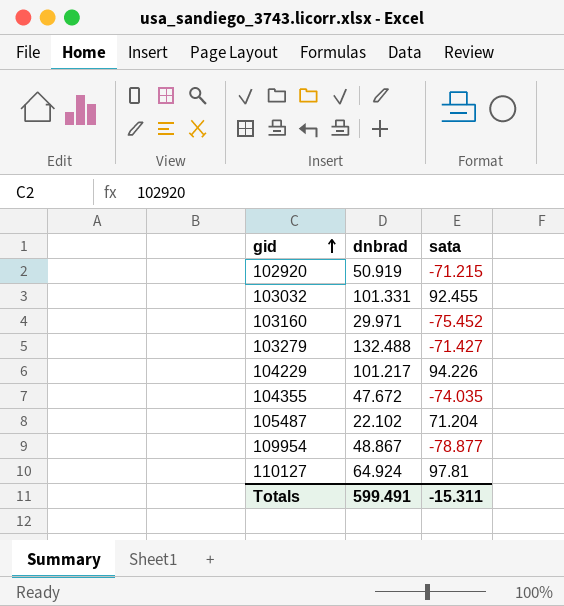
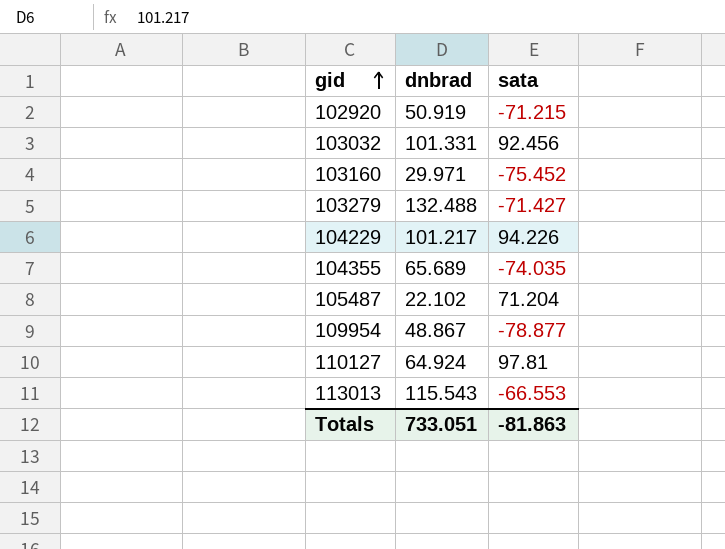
103032 | sata: 92.455 -> 92.456
104355 | dnbrad: 47.672 -> 65.689
row 113013: none -> 115.543 | -66.553
Totals | dnbrad: 599.491 -> 733.051
Totals | sata: -15.311 -> -81.863

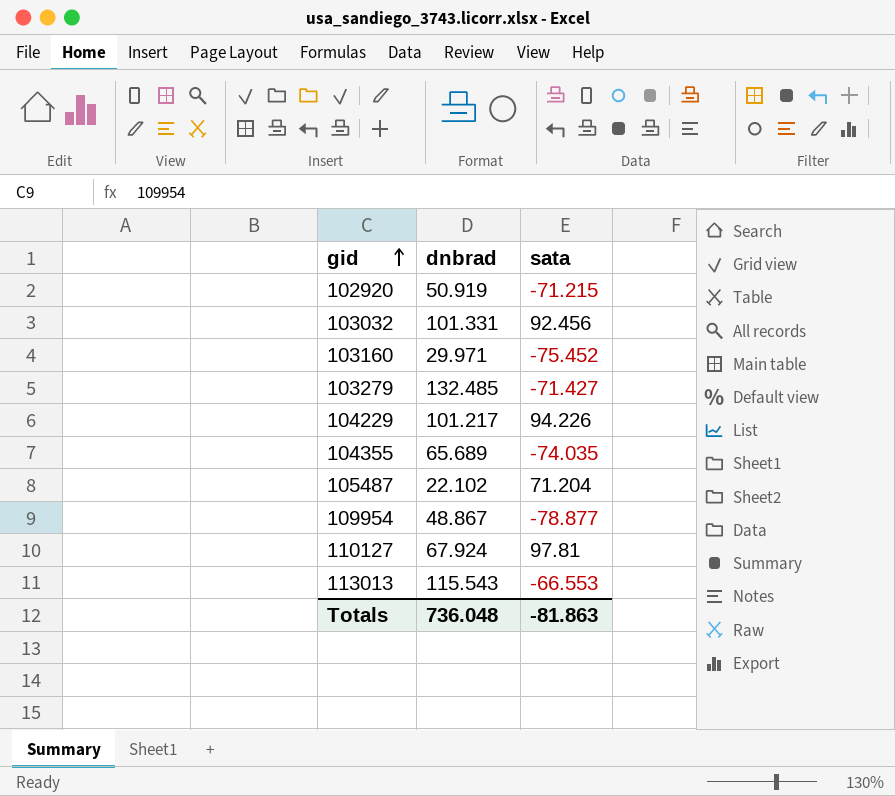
103279 | dnbrad: 132.488 -> 132.485
110127 | dnbrad: 64.924 -> 67.924
Totals | dnbrad: 733.051 -> 736.048

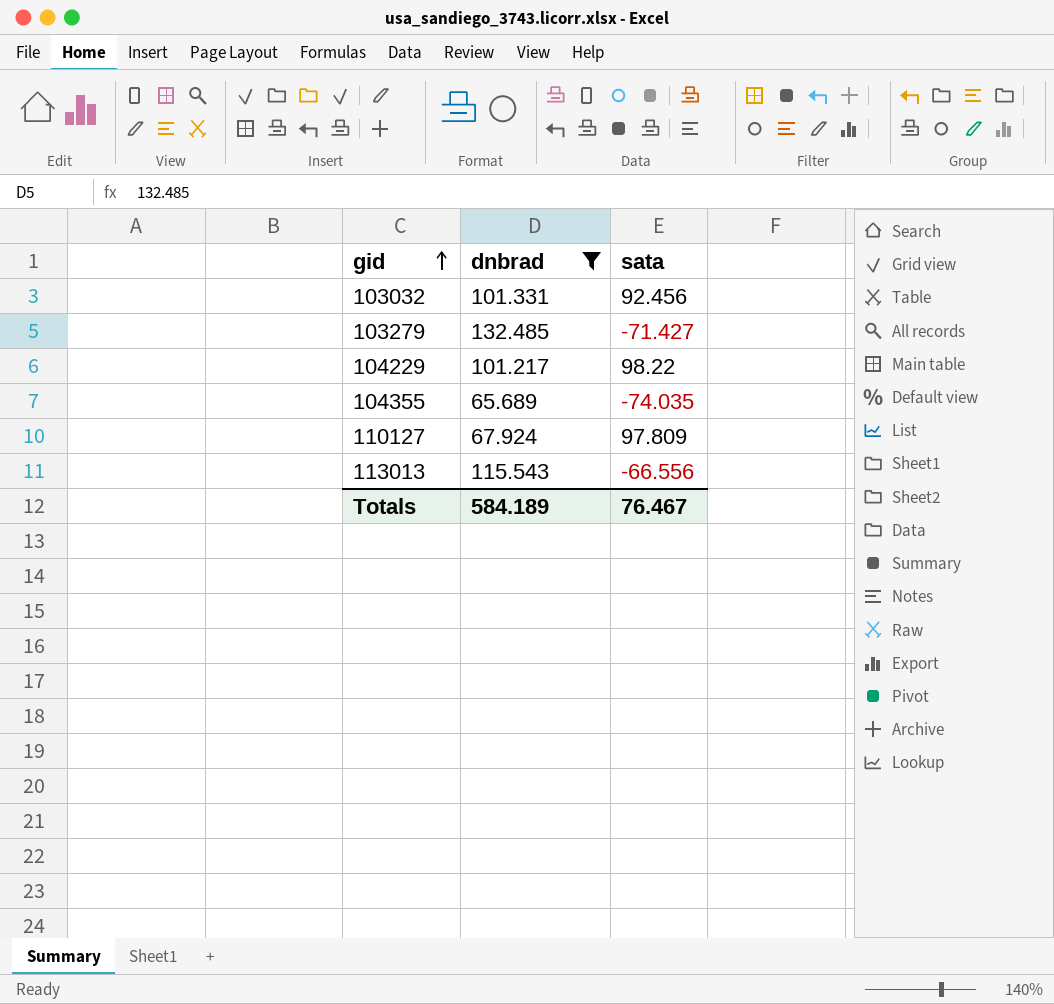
filter: none -> dnbrad >= 65.689
104229 | sata: 94.226 -> 98.22
110127 | sata: 97.81 -> 97.809
113013 | sata: -66.553 -> -66.556
Totals | dnbrad: 736.048 -> 584.189
Totals | sata: -81.863 -> 76.467

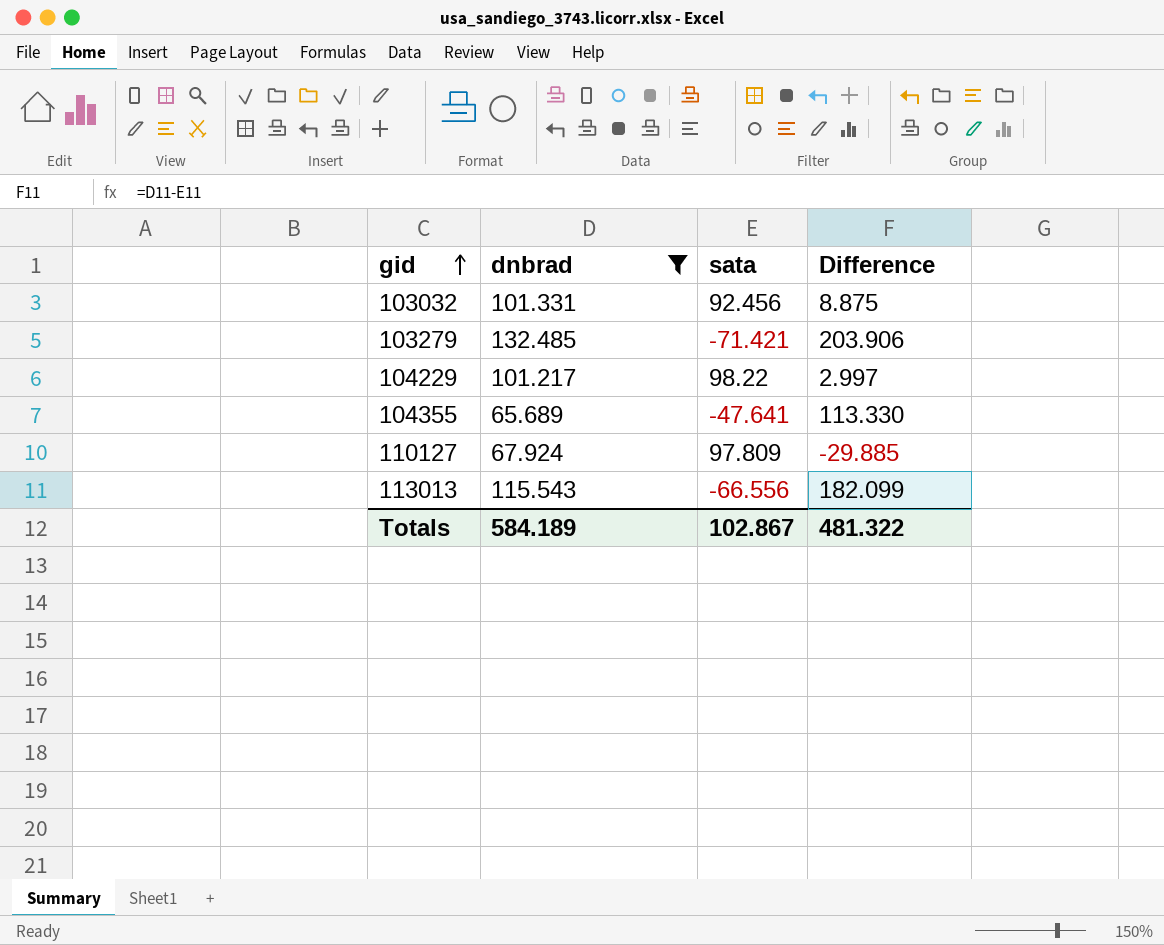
column Difference | formula: none -> [dnbrad] - [sata]
103279 | sata: -71.427 -> -71.421
104355 | sata: -74.035 -> -47.641
Totals | sata: 76.467 -> 102.867

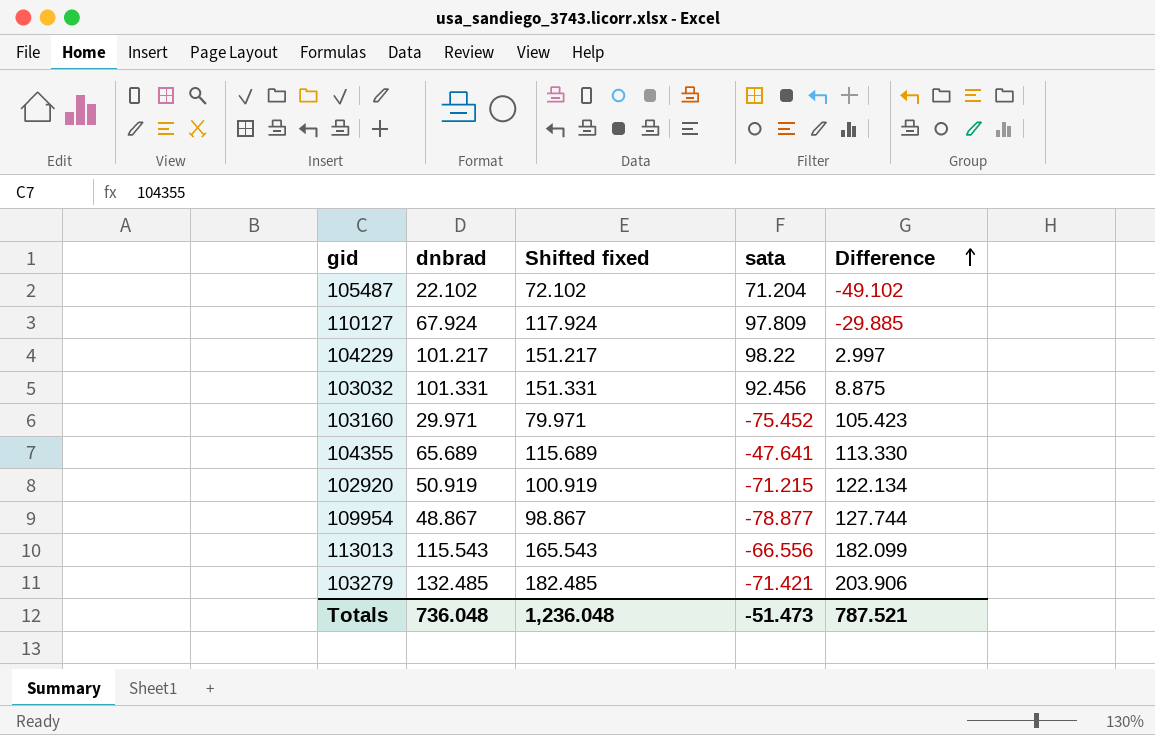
filter: dnbrad >= 65.689 -> none
row order: gid ascending -> Difference ascending
column Shifted fixed | formula: none -> [dnbrad] + 50
Totals | dnbrad: 584.189 -> 736.048
Totals | sata: 102.867 -> -51.473
Totals | Difference: 481.322 -> 787.521

